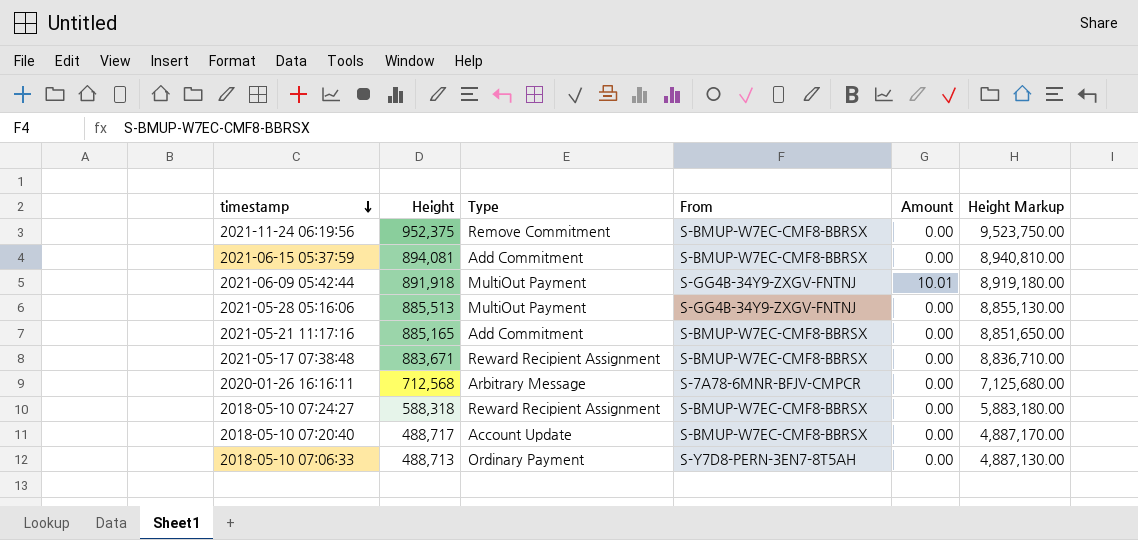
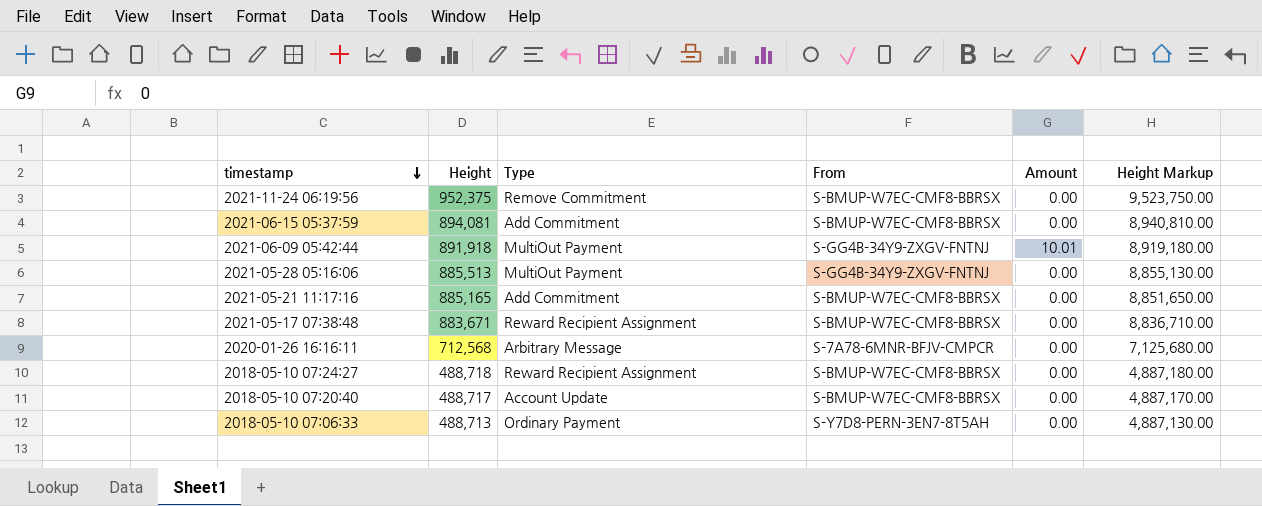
2018-05-10 07:24:27 | Height: 588,318 -> 488,718
2018-05-10 07:24:27 | Height Markup: 5,883,180.00 -> 4,887,180.00

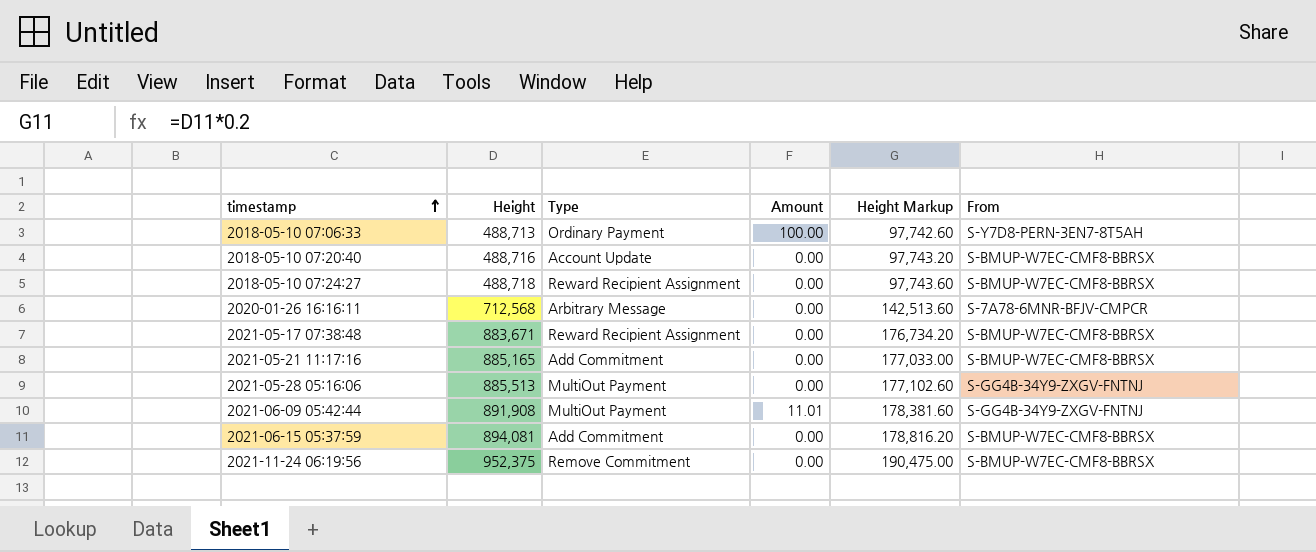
row order: timestamp descending -> timestamp ascending
column Height Markup | formula: [Height] * 10 -> [Height] * 0.2
column From | position: 4 -> 6
2018-05-10 07:06:33 | Amount: 0.00 -> 100.00
2018-05-10 07:20:40 | Height: 488,717 -> 488,716
2021-06-09 05:42:44 | Height: 891,918 -> 891,908
2021-06-09 05:42:44 | Amount: 10.01 -> 11.01

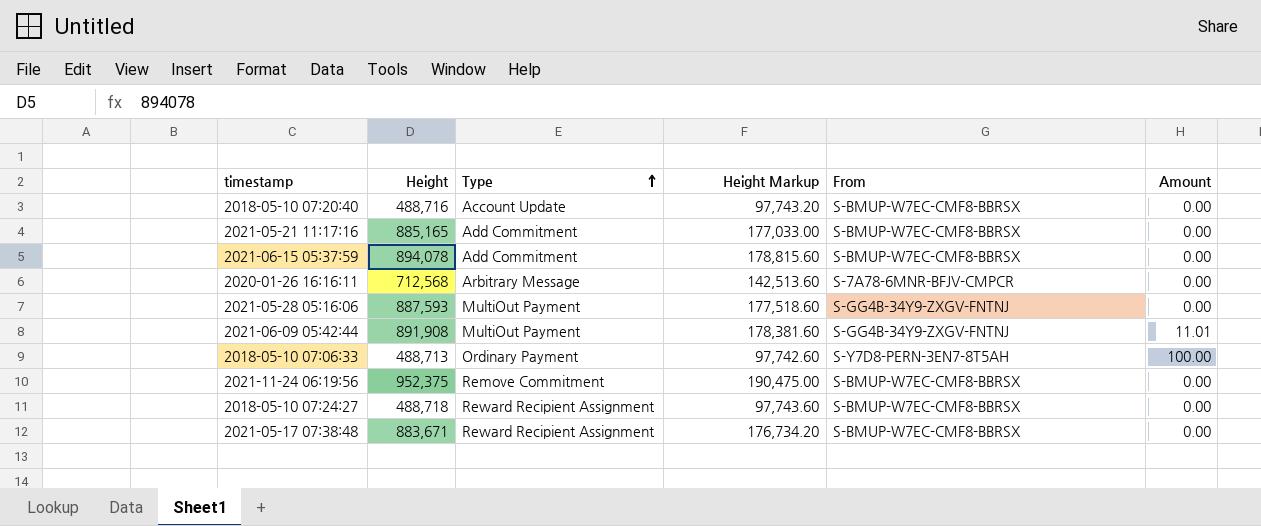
row order: timestamp ascending -> Type ascending
column Amount | position: 4 -> 6
2021-06-15 05:37:59 | Height: 894,081 -> 894,078
2021-06-15 05:37:59 | Height Markup: 178,816.20 -> 178,815.60
2021-05-28 05:16:06 | Height: 885,513 -> 887,593
2021-05-28 05:16:06 | Height Markup: 177,102.60 -> 177,518.60

